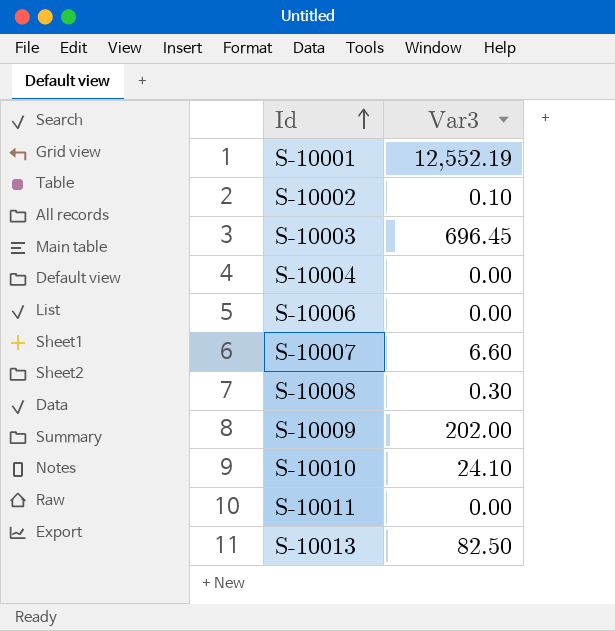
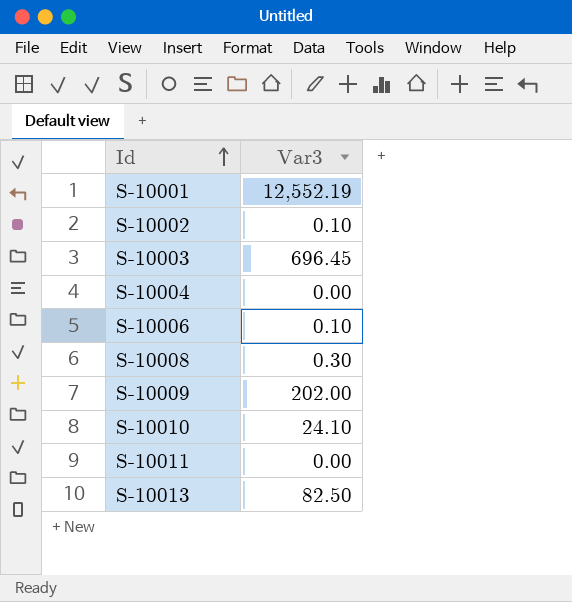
row S-10007: 6.60 -> none
S-10006 | Var3: 0.00 -> 0.10

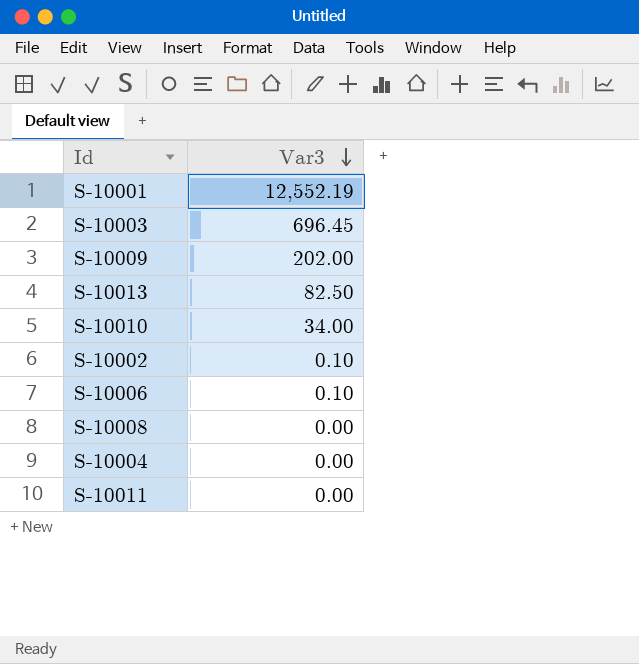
row order: Id ascending -> Var3 descending
S-10010 | Var3: 24.10 -> 34.00
S-10008 | Var3: 0.30 -> 0.00

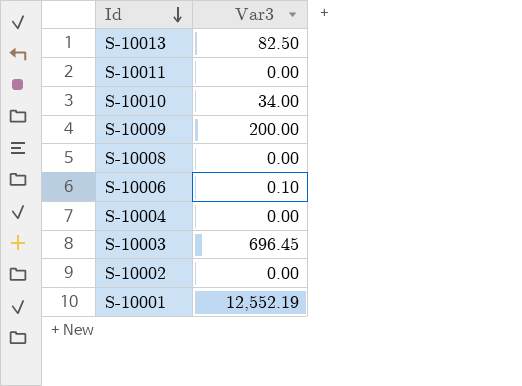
row order: Var3 descending -> Id descending
S-10009 | Var3: 202.00 -> 200.00
S-10002 | Var3: 0.10 -> 0.00

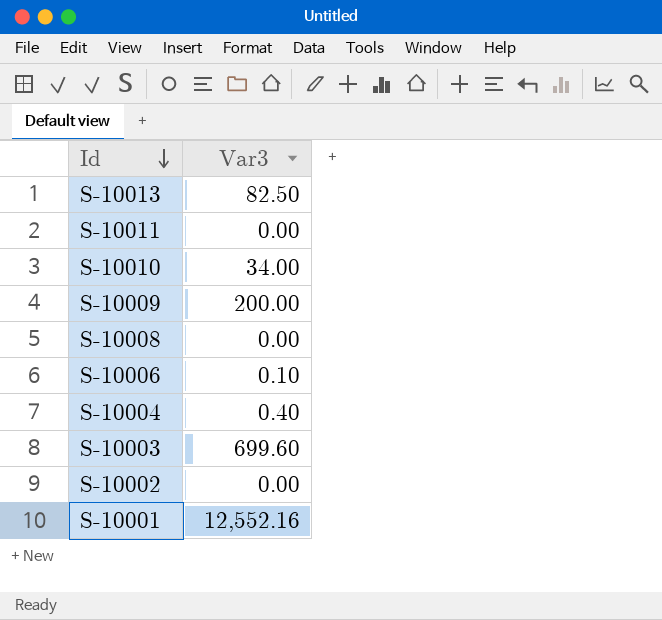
S-10004 | Var3: 0.00 -> 0.40
S-10003 | Var3: 696.45 -> 699.60
S-10001 | Var3: 12,552.19 -> 12,552.16

